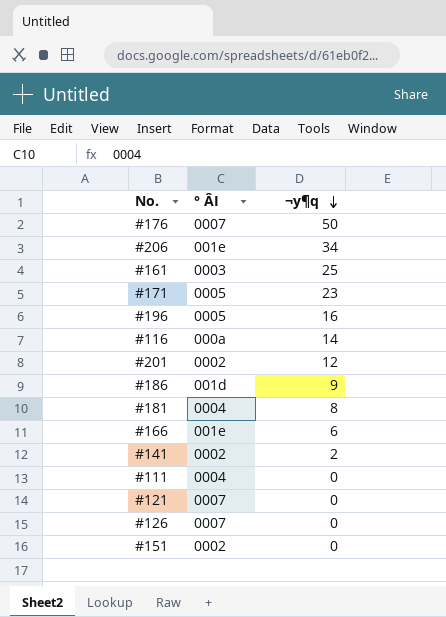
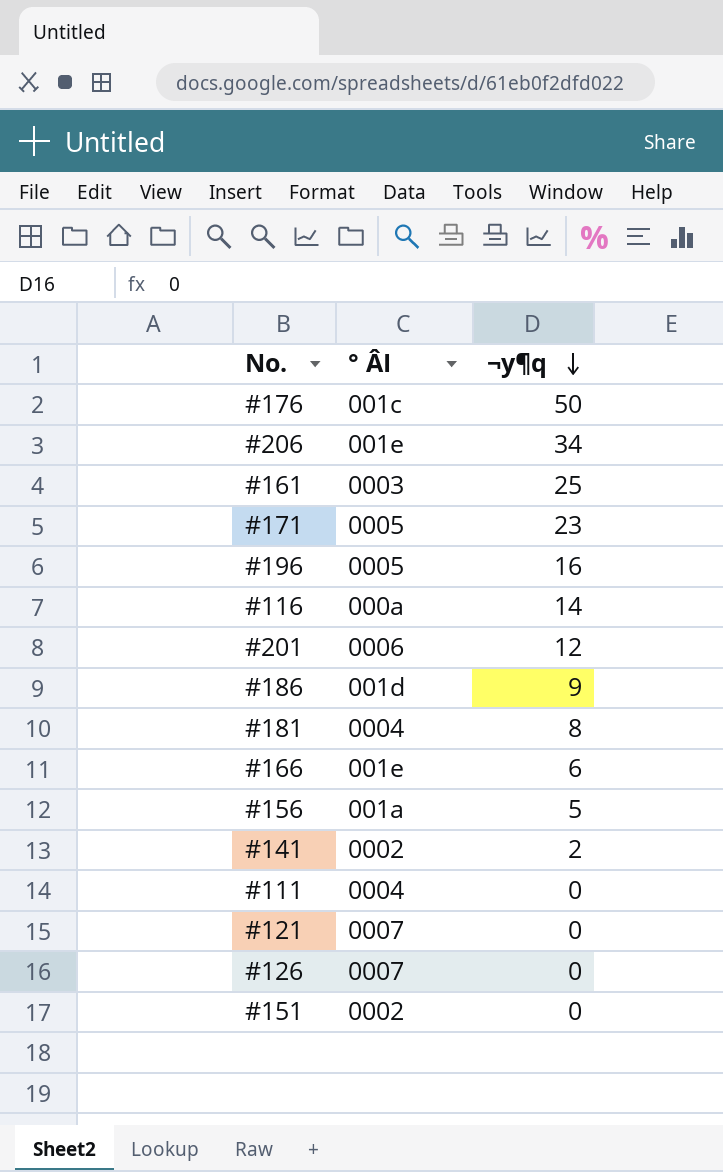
#176 | ° ÂI: 0007 -> 001c
#201 | ° ÂI: 0002 -> 0006
row #156: none -> 001a | 5

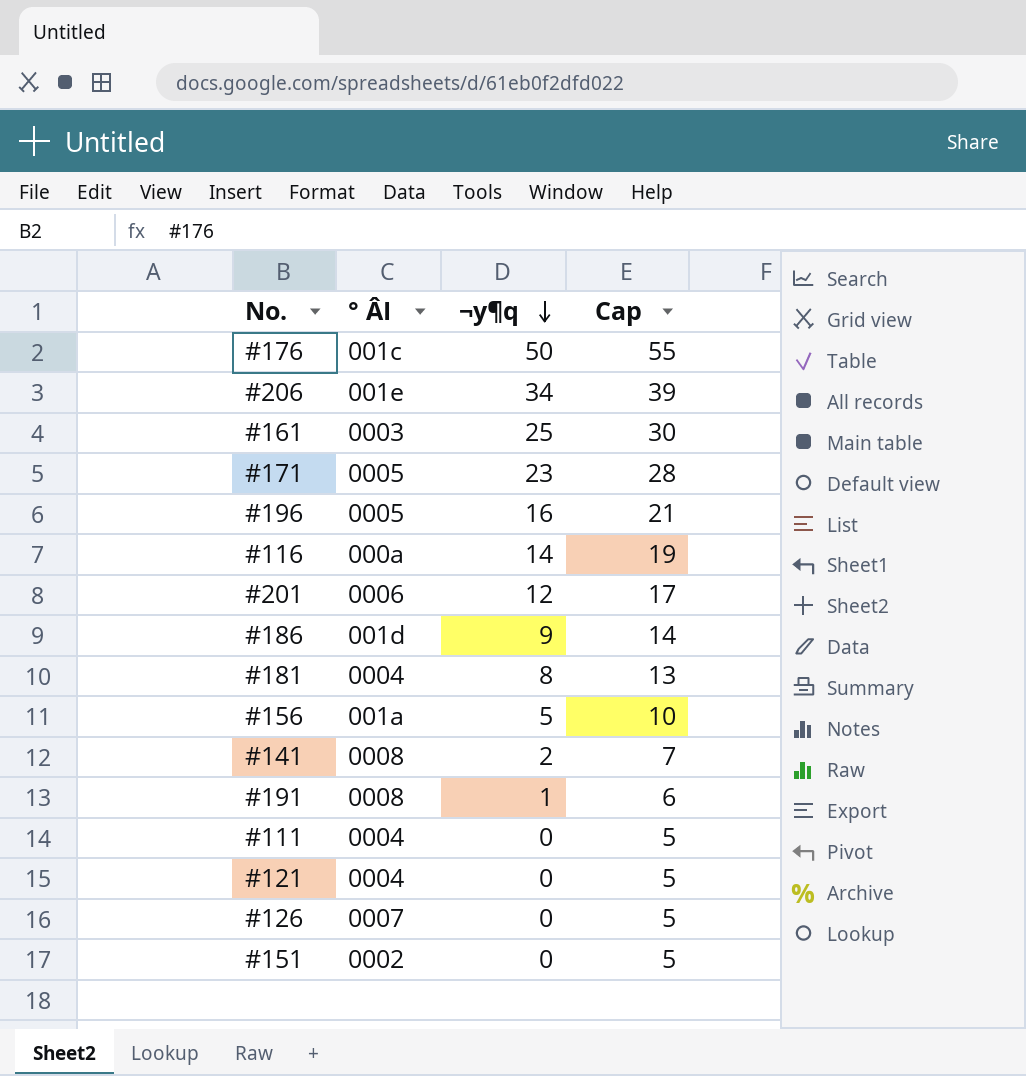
column Cap | formula: none -> [¬y¶q] + 5
row #166: 001e | 6 -> none
#141 | ° ÂI: 0002 -> 0008
row #191: none -> 0008 | 1 | 6
#121 | ° ÂI: 0007 -> 0004

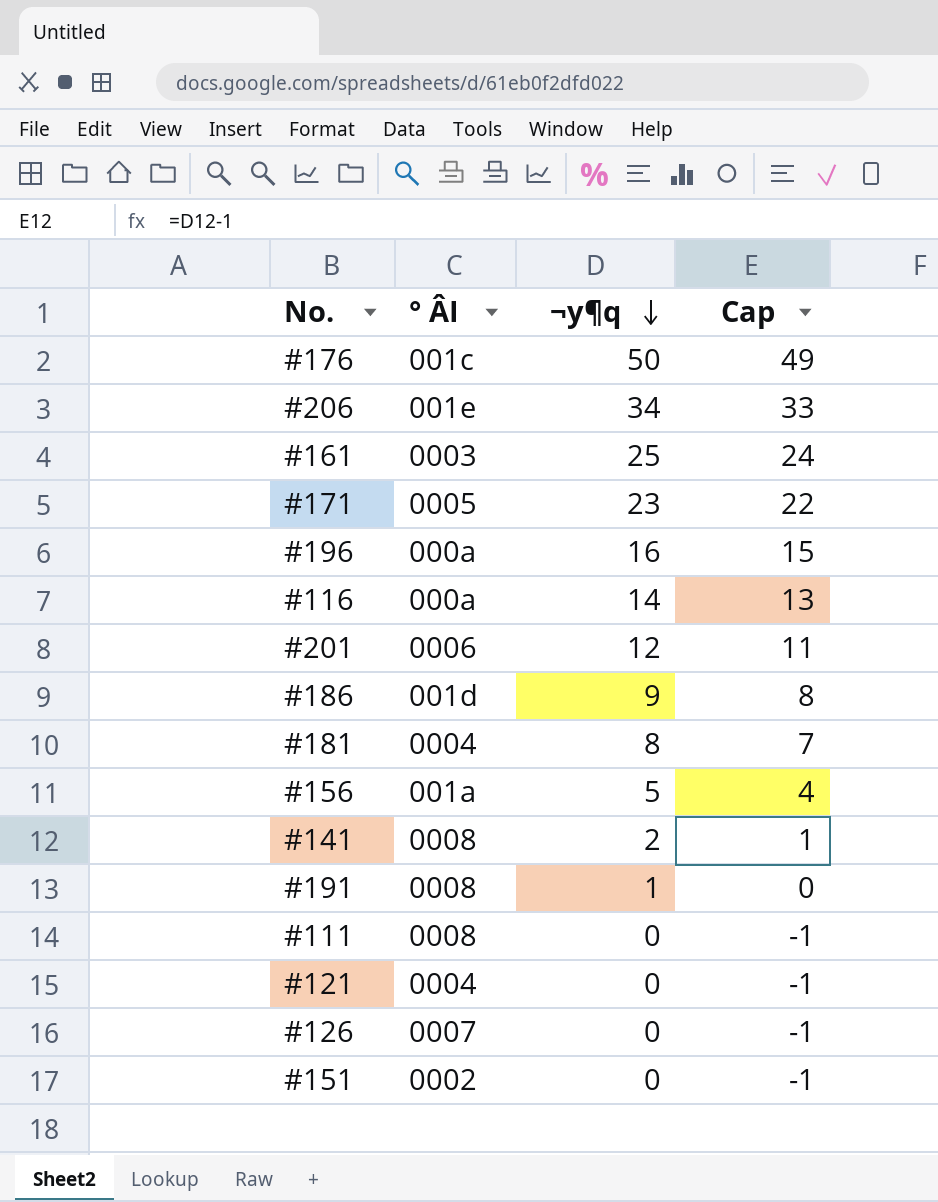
column Cap | formula: [¬y¶q] + 5 -> [¬y¶q] - 1
#196 | ° ÂI: 0005 -> 000a
#111 | ° ÂI: 0004 -> 0008

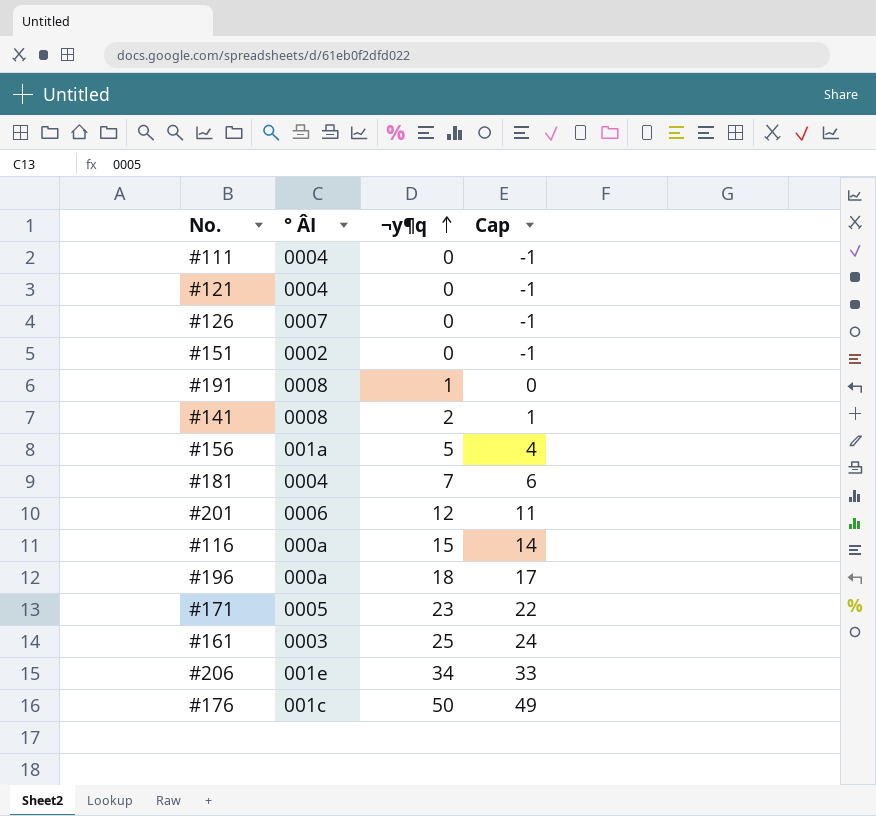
row order: ¬y¶q descending -> ¬y¶q ascending
row #186: 001d | 9 | 8 -> none
#111 | ° ÂI: 0008 -> 0004
#181 | ¬y¶q: 8 -> 7
#181 | Cap: 7 -> 6
#116 | ¬y¶q: 14 -> 15
#116 | Cap: 13 -> 14
#196 | ¬y¶q: 16 -> 18
#196 | Cap: 15 -> 17

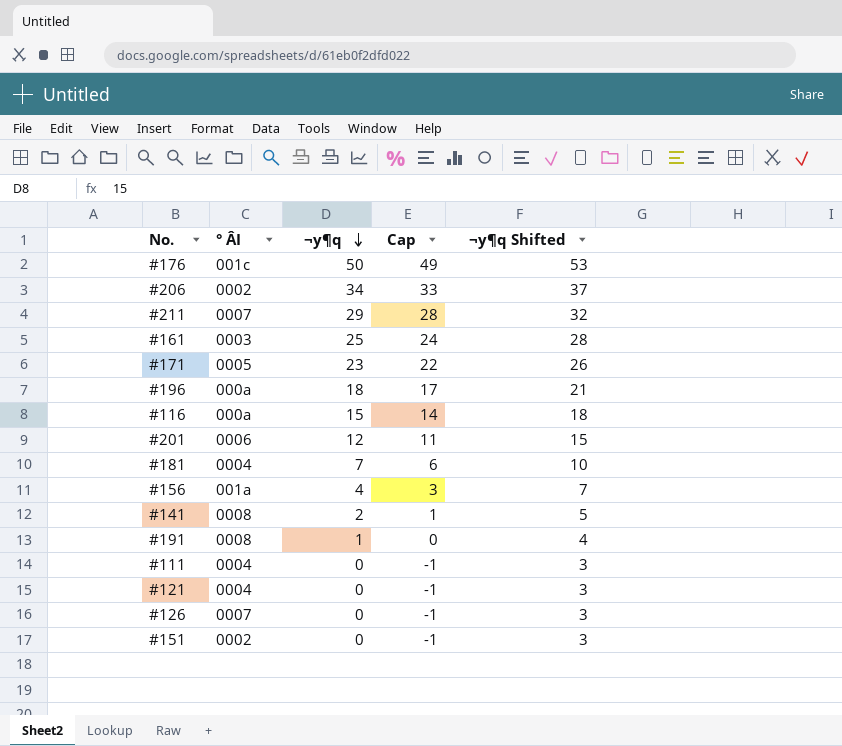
row order: ¬y¶q ascending -> ¬y¶q descending
column ¬y¶q Shifted | formula: none -> [¬y¶q] + 3
#206 | ° ÂI: 001e -> 0002
row #211: none -> 0007 | 29 | 28 | 32
#156 | ¬y¶q: 5 -> 4
#156 | Cap: 4 -> 3

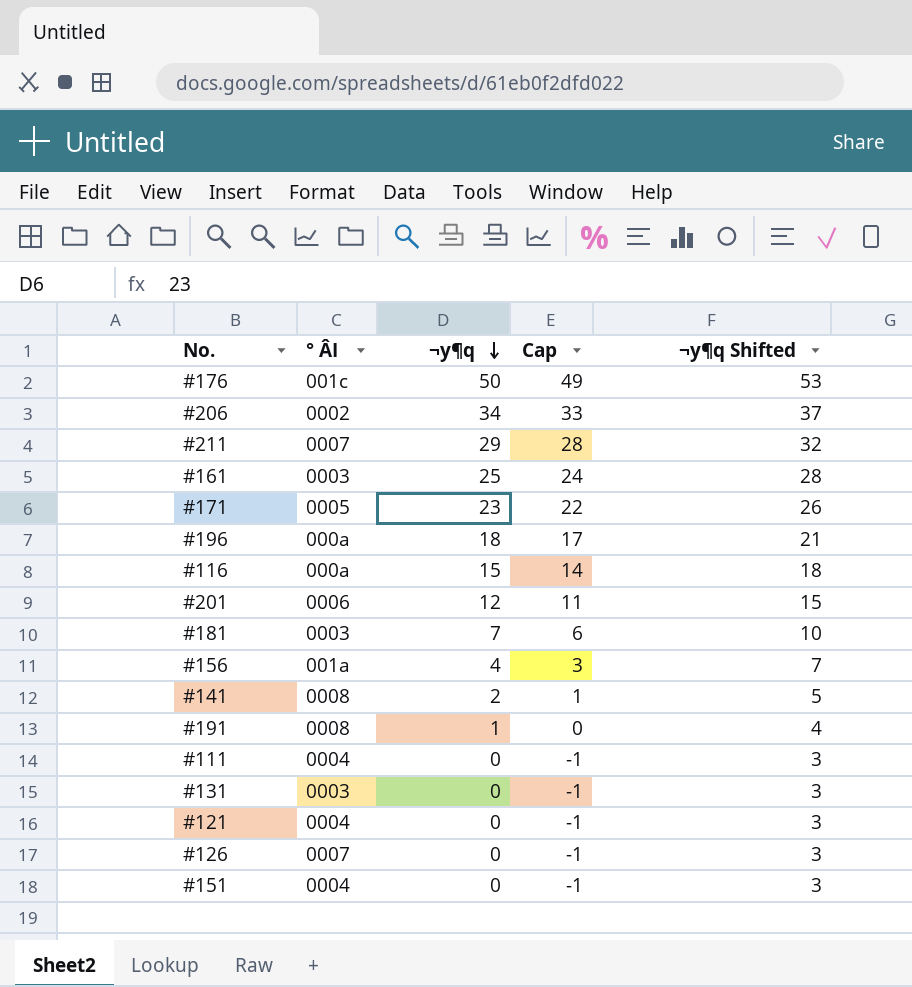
#181 | ° ÂI: 0004 -> 0003
row #131: none -> 0003 | 0 | -1 | 3
#151 | ° ÂI: 0002 -> 0004

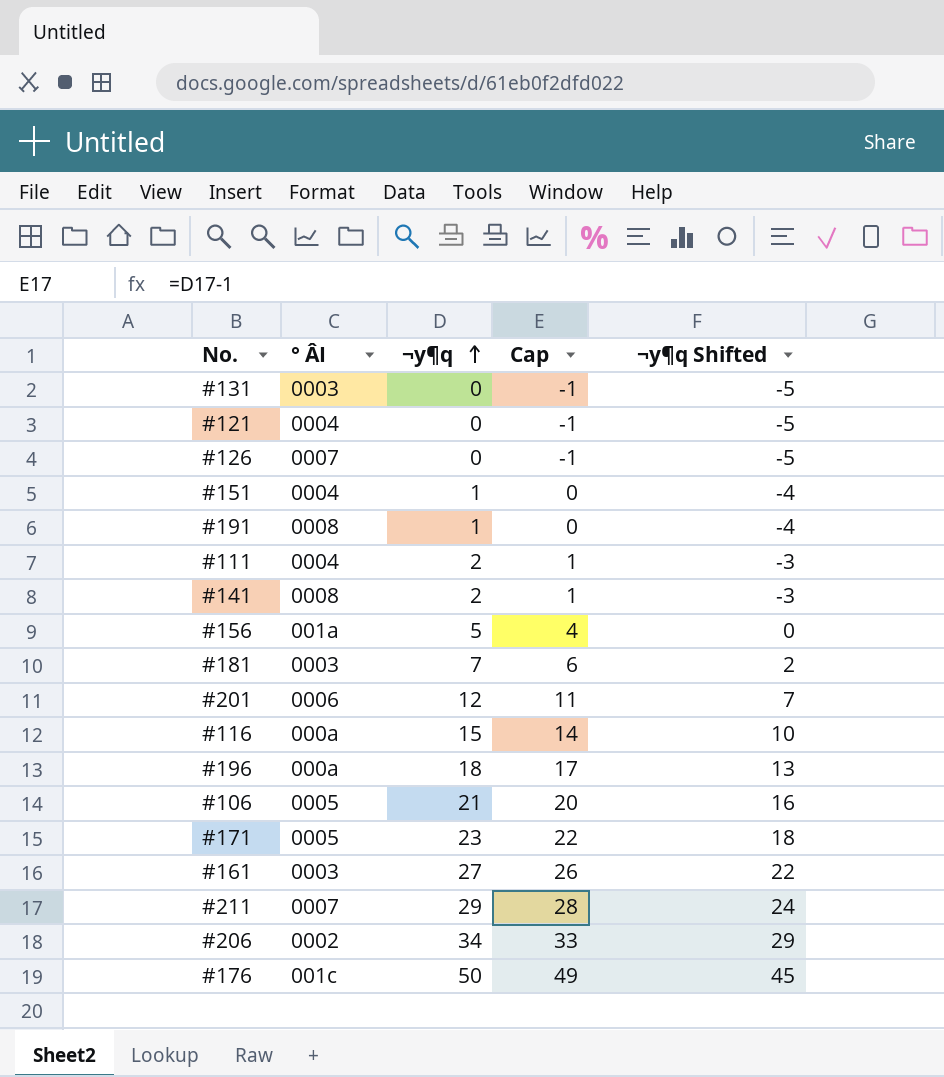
row order: ¬y¶q descending -> ¬y¶q ascending
column ¬y¶q Shifted | formula: [¬y¶q] + 3 -> [¬y¶q] - 5
#151 | ¬y¶q: 0 -> 1
#151 | Cap: -1 -> 0
#111 | ¬y¶q: 0 -> 2
#111 | Cap: -1 -> 1
#156 | ¬y¶q: 4 -> 5
#156 | Cap: 3 -> 4
row #106: none -> 0005 | 21 | 20 | 16
#161 | ¬y¶q: 25 -> 27
#161 | Cap: 24 -> 26

